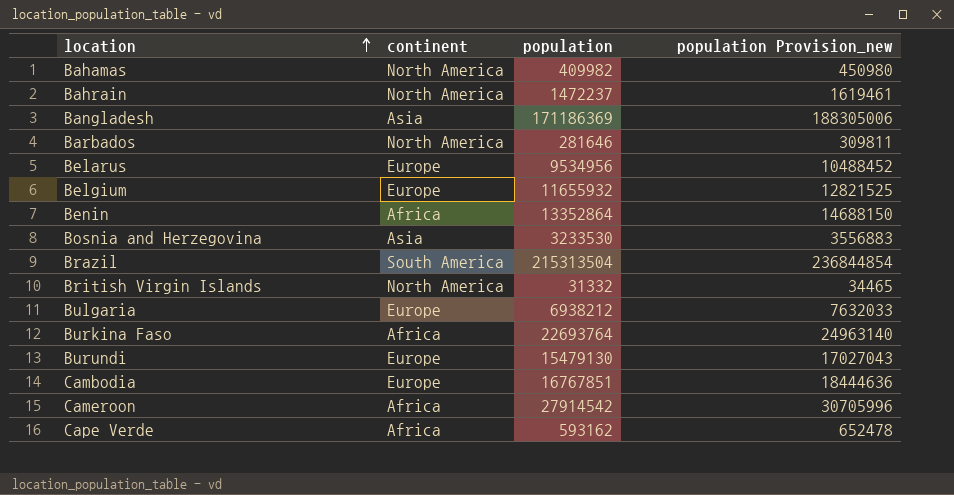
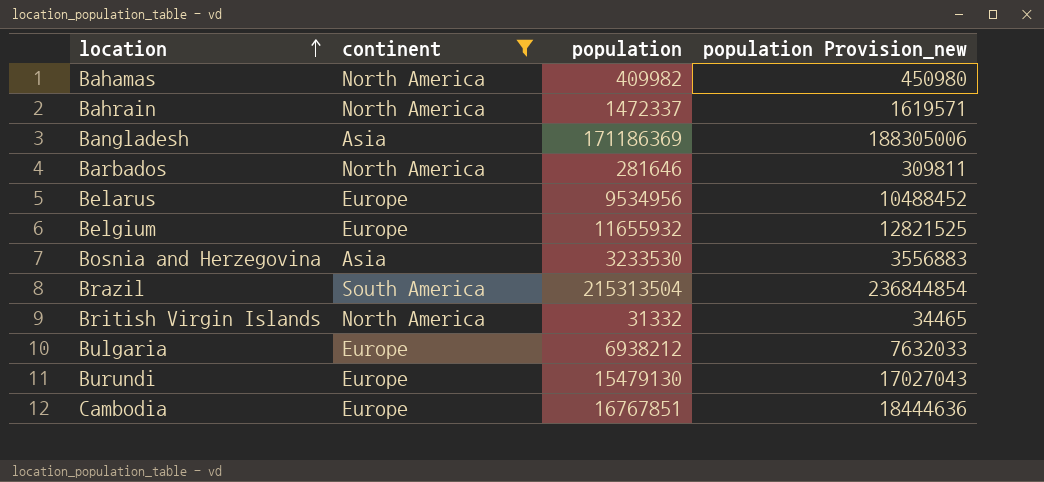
filter: none -> continent != Africa
Bahrain | population: 1472237 -> 1472337
Bahrain | population Provision_new: 1619461 -> 1619571

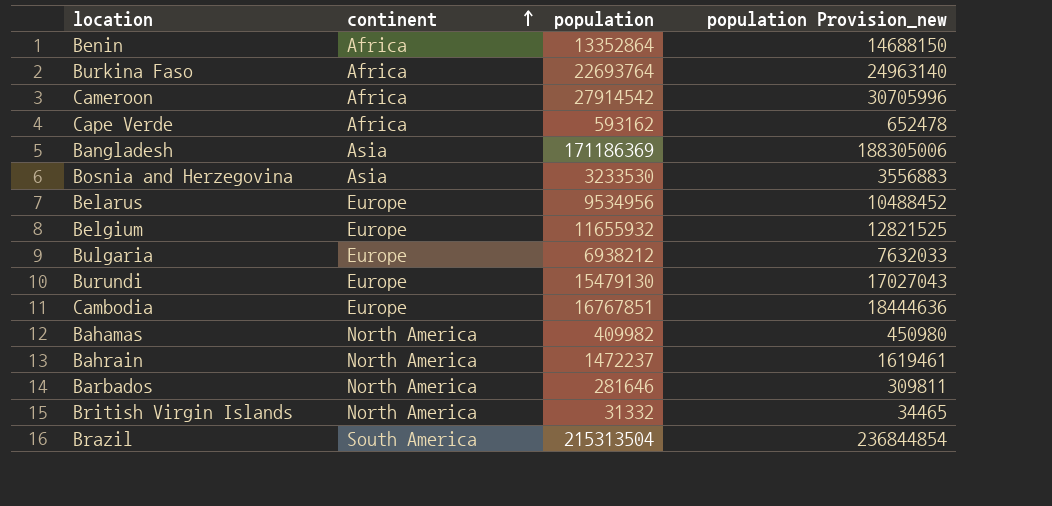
filter: continent != Africa -> none
row order: location ascending -> continent ascending
Bahrain | population: 1472337 -> 1472237
Bahrain | population Provision_new: 1619571 -> 1619461

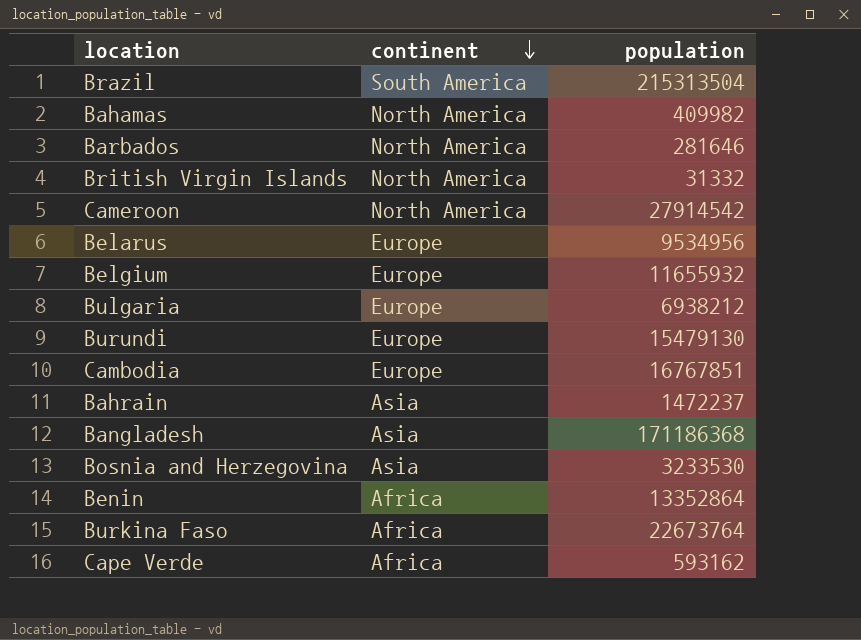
row order: continent ascending -> continent descending
column population Provision_new | formula: [population] * 1.1 -> none
Cameroon | continent: Africa -> North America
Bahrain | continent: North America -> Asia
Bangladesh | population: 171186369 -> 171186368
Burkina Faso | population: 22693764 -> 22673764

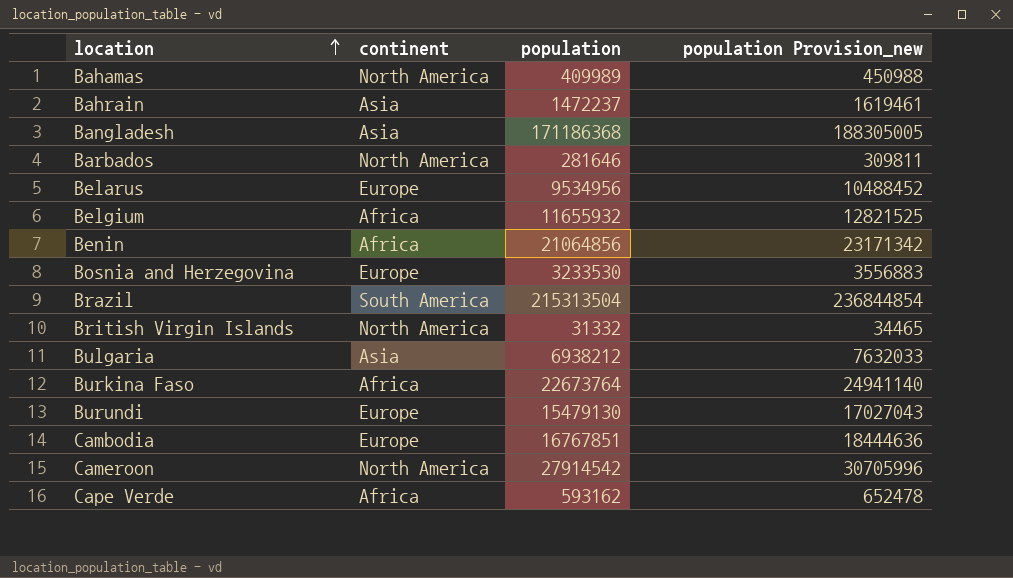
row order: continent descending -> location ascending
column population Provision_new | formula: none -> [population] * 1.1
Bahamas | population: 409982 -> 409989
Belgium | continent: Europe -> Africa
Benin | population: 13352864 -> 21064856
Bosnia and Herzegovina | continent: Asia -> Europe
Bulgaria | continent: Europe -> Asia

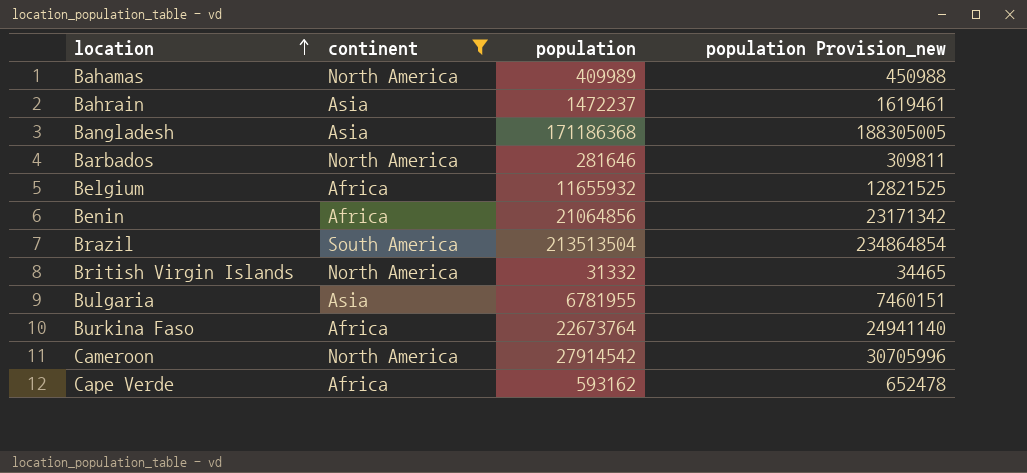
filter: none -> continent != Europe
Brazil | population: 215313504 -> 213513504
Brazil | population Provision_new: 236844854 -> 234864854
Bulgaria | population: 6938212 -> 6781955
Bulgaria | population Provision_new: 7632033 -> 7460151

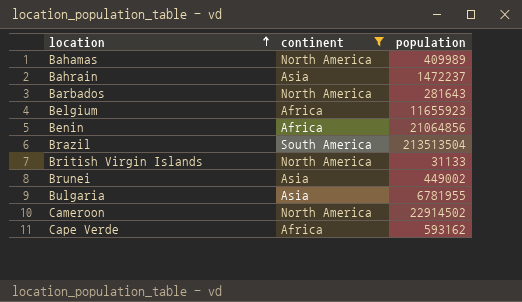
column population Provision_new | formula: [population] * 1.1 -> none
row Bangladesh: Asia | 171186368 | 188305005 -> none
row Burkina Faso: Africa | 22673764 | 24941140 -> none
Barbados | population: 281646 -> 281643
Belgium | population: 11655932 -> 11655923
British Virgin Islands | population: 31332 -> 31133
row Brunei: none -> Asia | 449002
Cameroon | population: 27914542 -> 22914502

